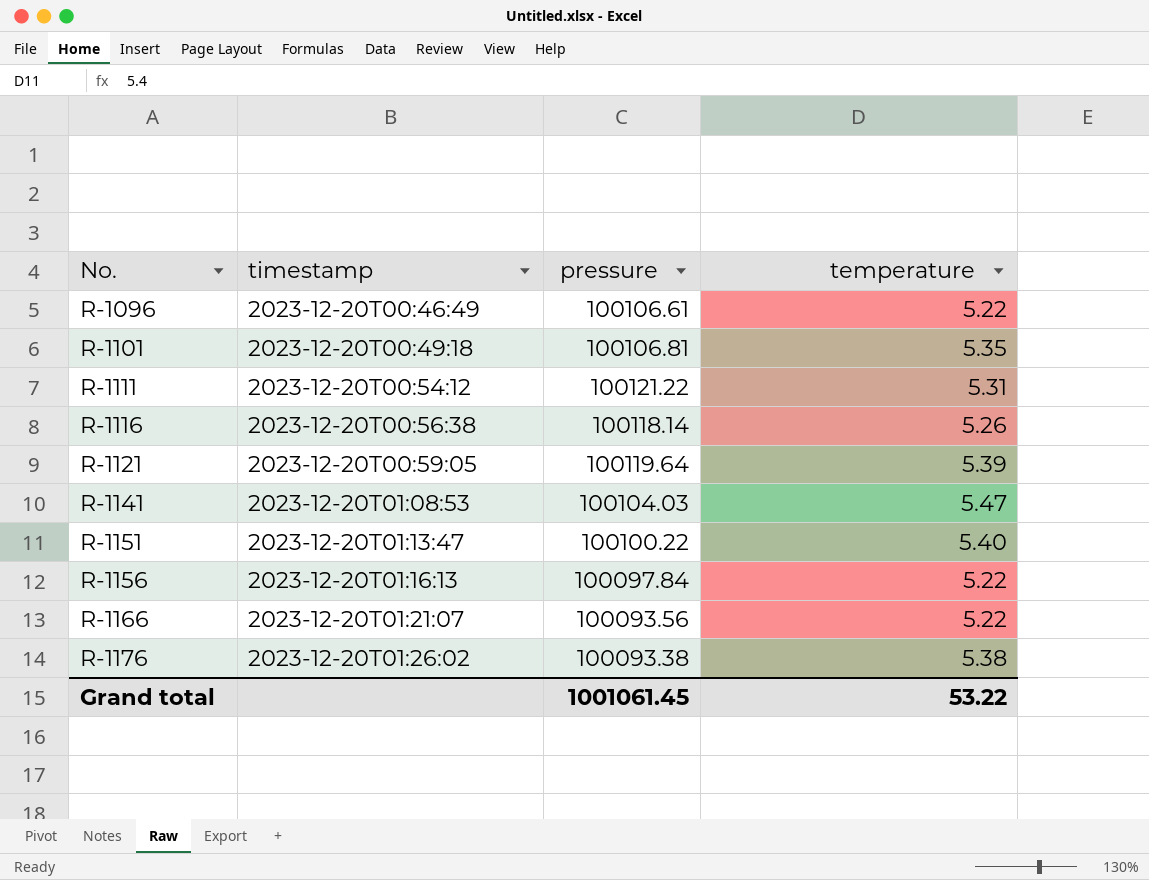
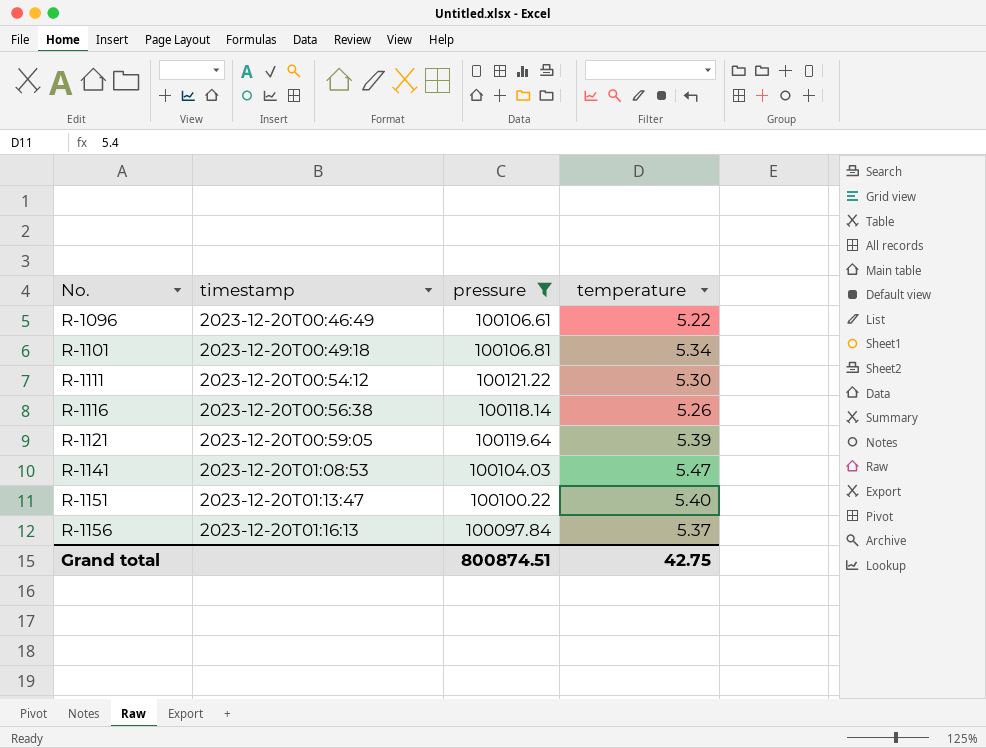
filter: none -> pressure >= 100097.84
R-1101 | temperature: 5.35 -> 5.34
R-1111 | temperature: 5.31 -> 5.30
R-1156 | temperature: 5.22 -> 5.37
Grand total | pressure: 1001061.45 -> 800874.51
Grand total | temperature: 53.22 -> 42.75

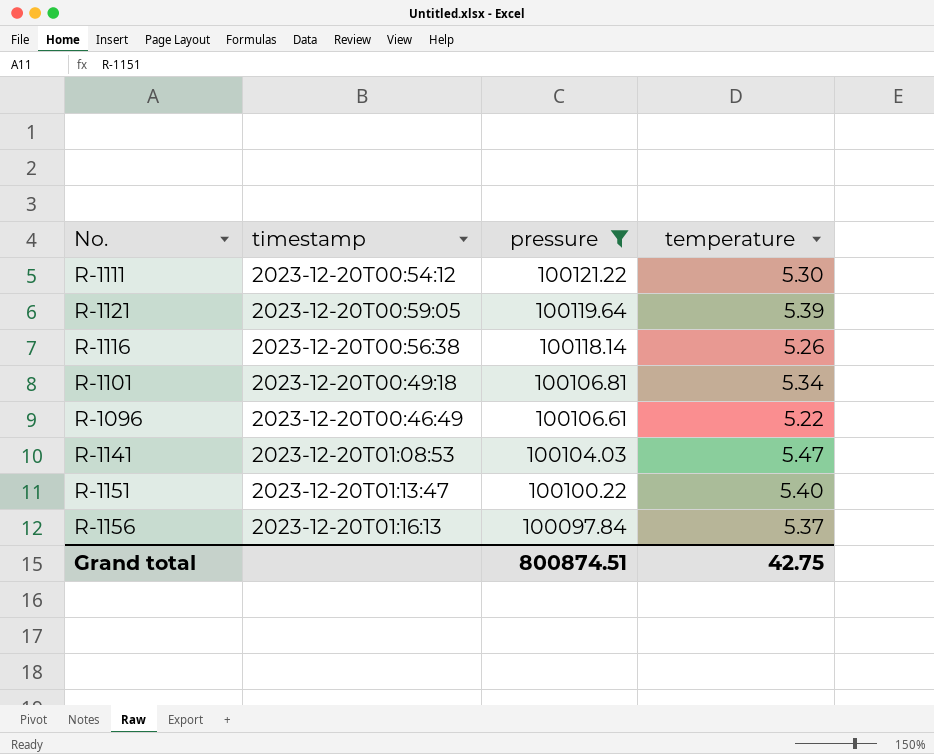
row order: No. ascending -> pressure descending

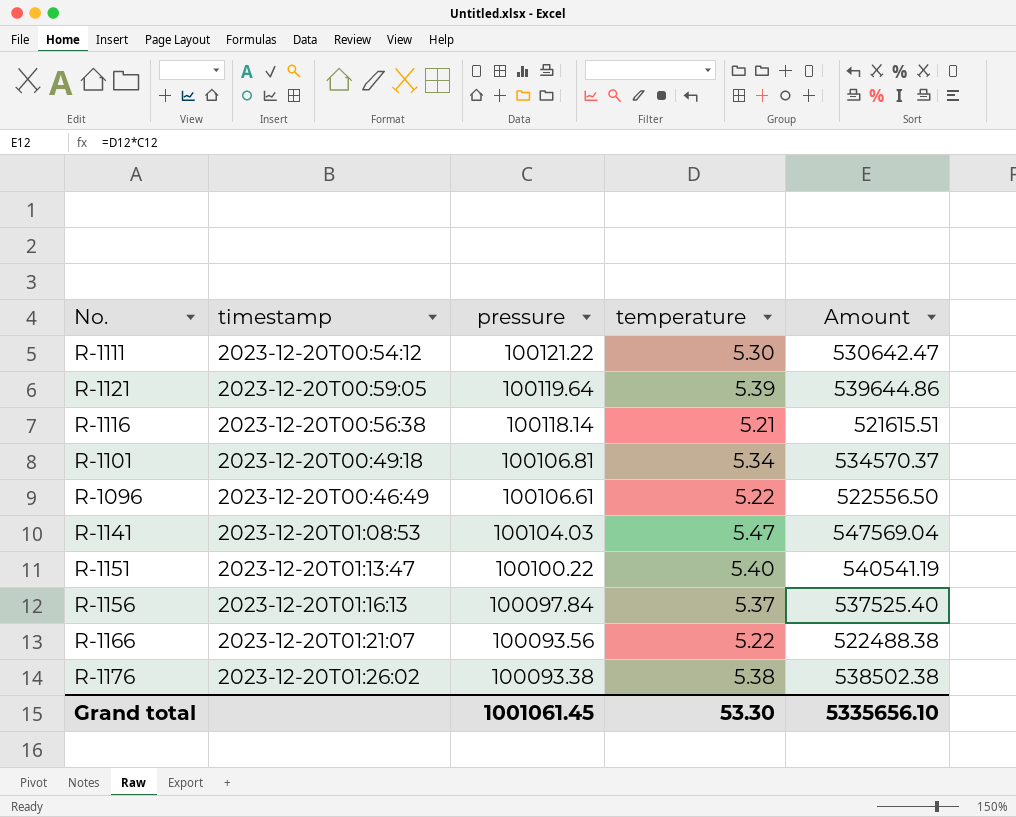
filter: pressure >= 100097.84 -> none
column Amount | formula: none -> [pressure] * [temperature]
R-1116 | temperature: 5.26 -> 5.21
Grand total | pressure: 800874.51 -> 1001061.45
Grand total | temperature: 42.75 -> 53.30

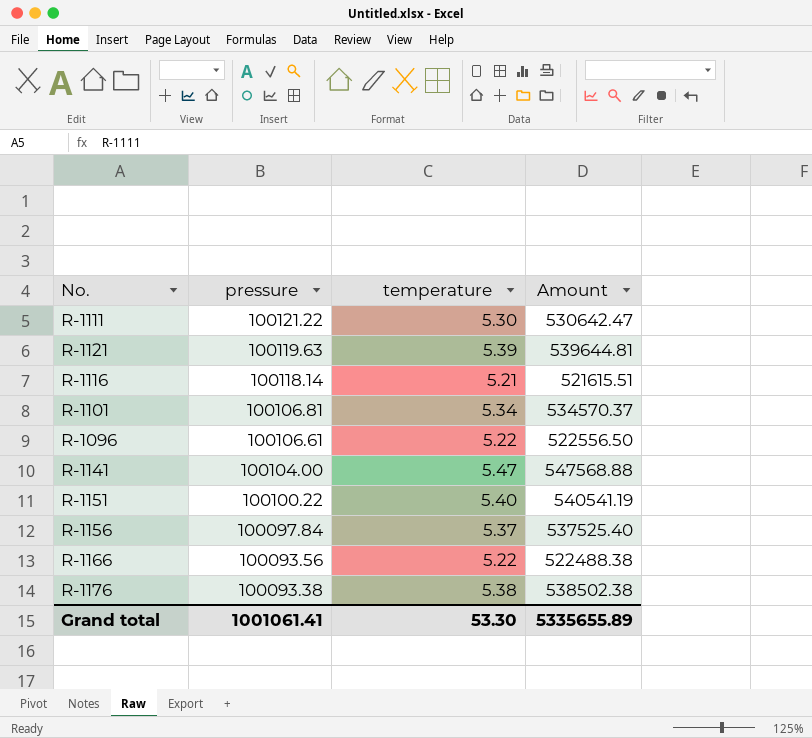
column timestamp | position: 2 -> none
R-1121 | pressure: 100119.64 -> 100119.63
R-1121 | Amount: 539644.86 -> 539644.81
R-1141 | pressure: 100104.03 -> 100104.00
R-1141 | Amount: 547569.04 -> 547568.88
Grand total | pressure: 1001061.45 -> 1001061.41
Grand total | Amount: 5335656.10 -> 5335655.89

